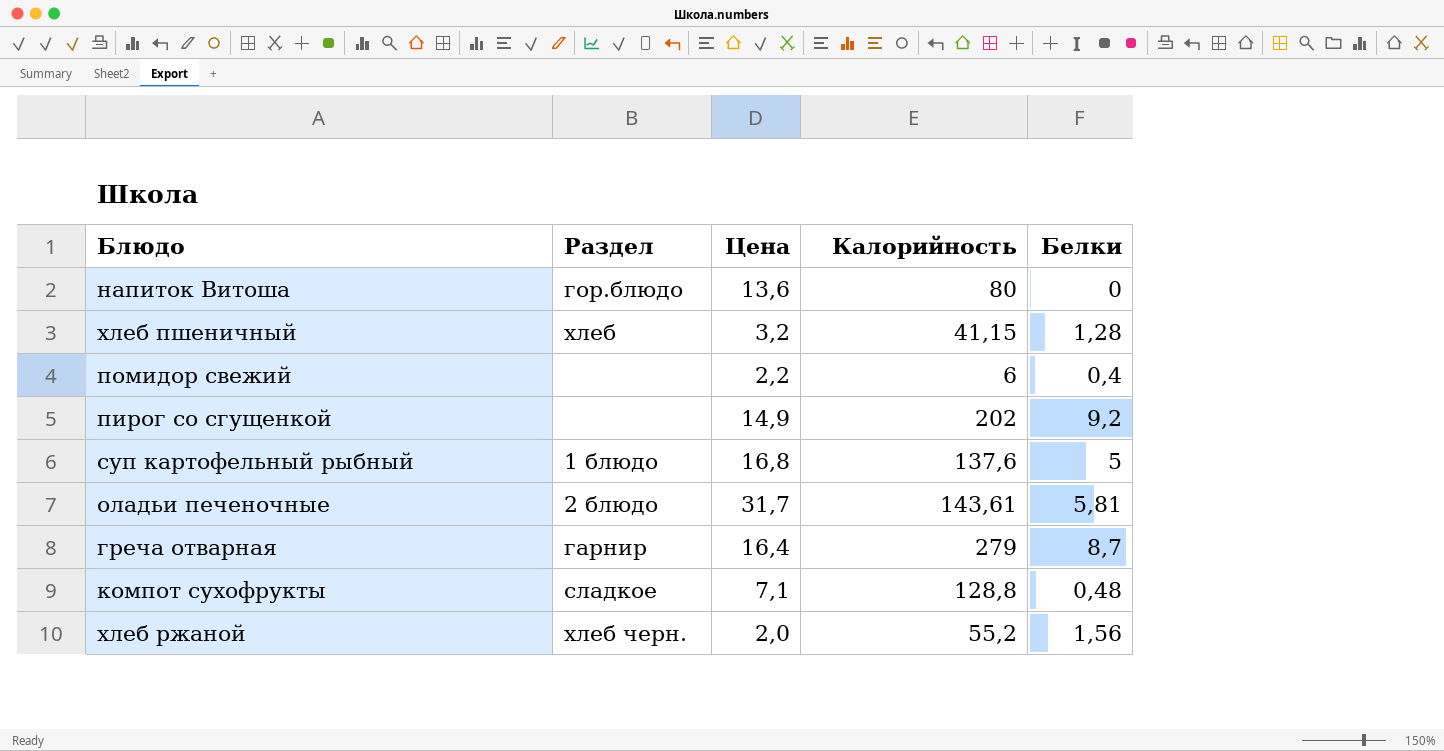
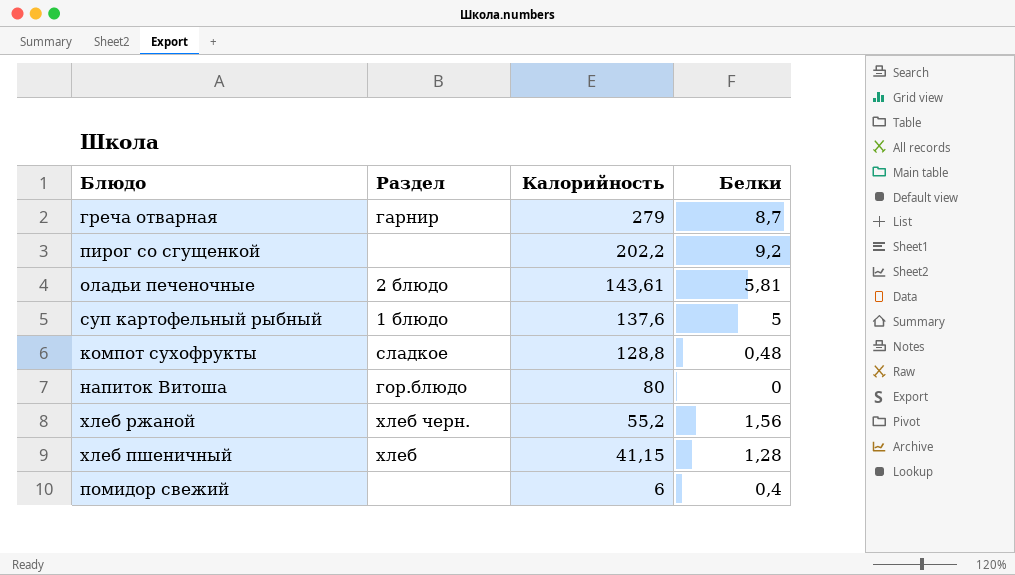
row order: none -> Калорийность descending
column Цена | position: 3 -> none
пирог со сгущенкой | Калорийность: 202 -> 202,2

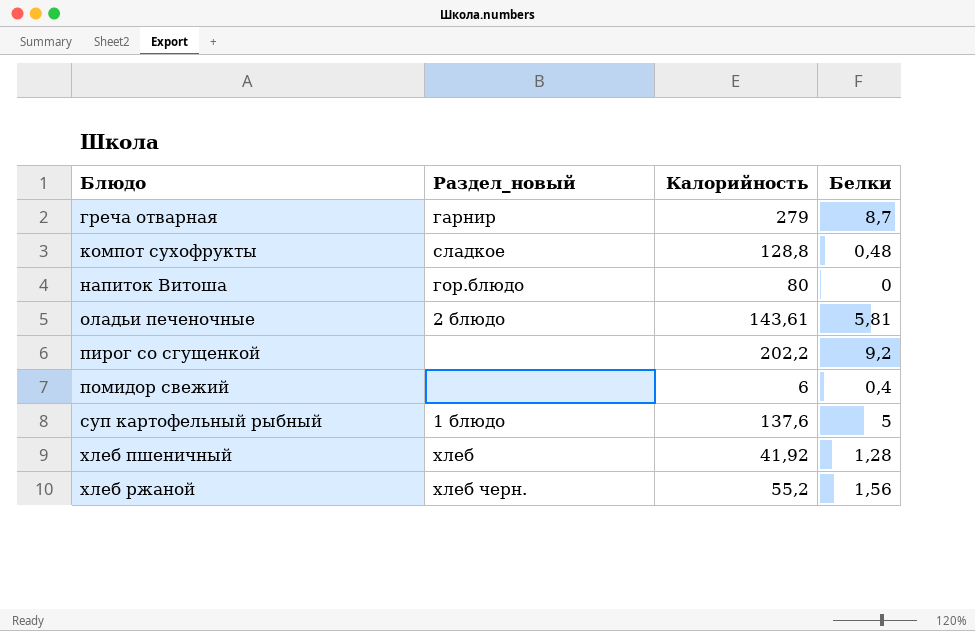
row order: Калорийность descending -> Блюдо ascending
column name: Раздел -> Раздел_новый
хлеб пшеничный | Калорийность: 41,15 -> 41,92

